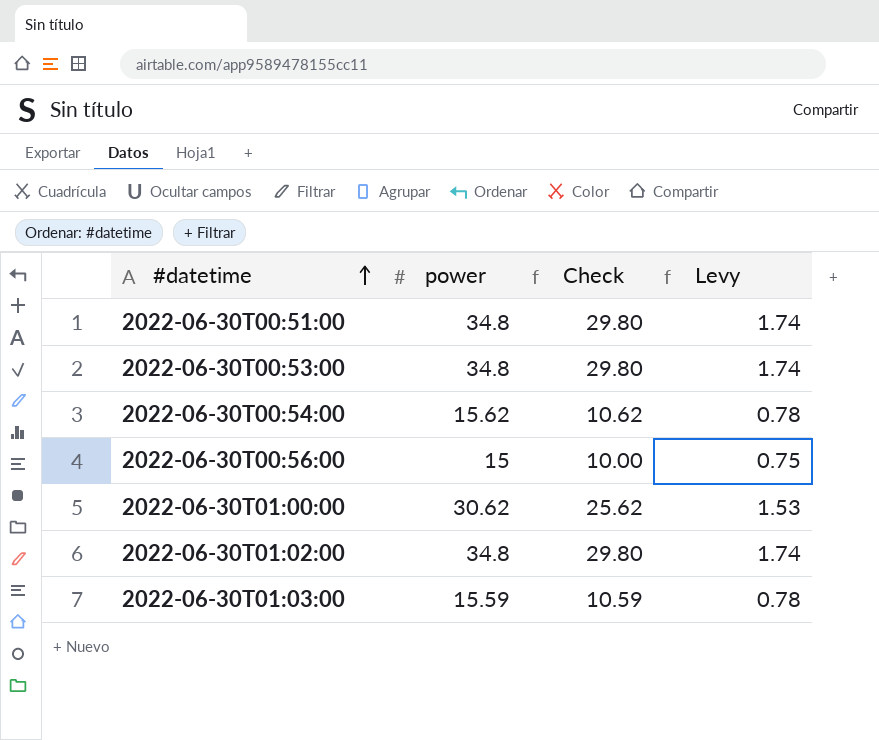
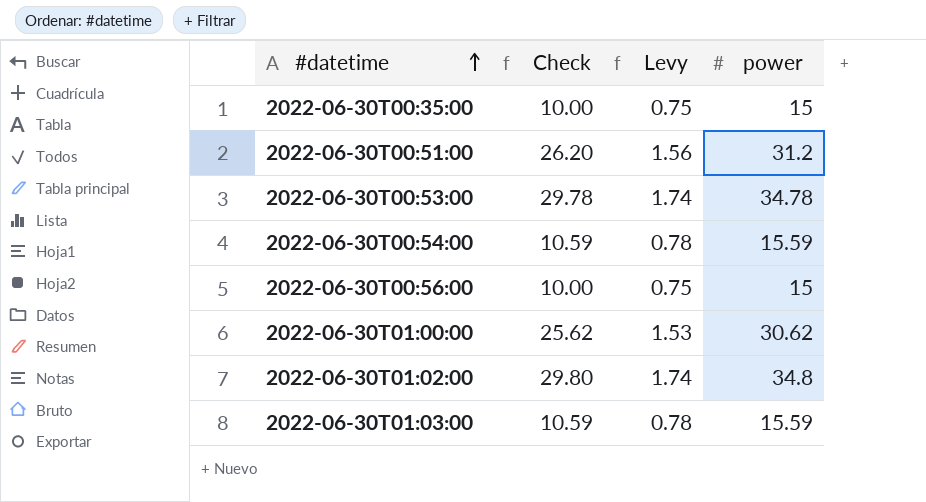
column power | position: 2 -> 4
row 2022-06-30T00:35:00: none -> 10.00 | 0.75 | 15
2022-06-30T00:51:00 | Check: 29.80 -> 26.20
2022-06-30T00:51:00 | Levy: 1.74 -> 1.56
2022-06-30T00:51:00 | power: 34.8 -> 31.2
2022-06-30T00:53:00 | Check: 29.80 -> 29.78
2022-06-30T00:53:00 | power: 34.8 -> 34.78
2022-06-30T00:54:00 | Check: 10.62 -> 10.59
2022-06-30T00:54:00 | power: 15.62 -> 15.59

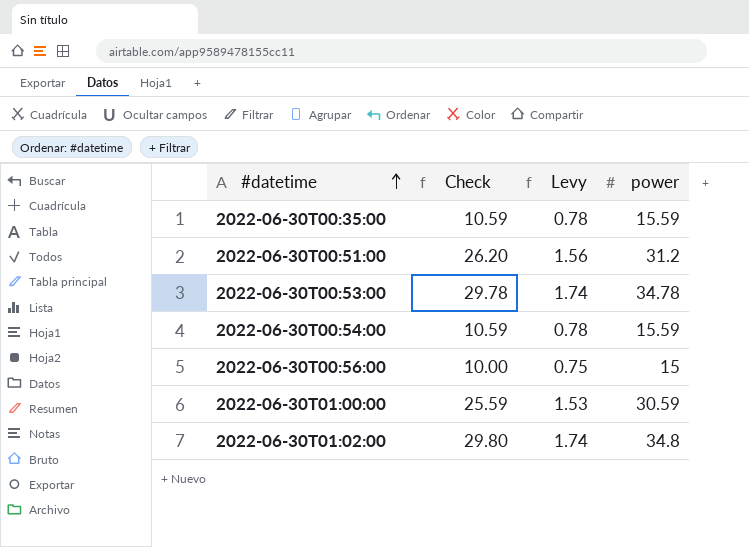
row 2022-06-30T01:03:00: 10.59 | 0.78 | 15.59 -> none
2022-06-30T00:35:00 | Check: 10.00 -> 10.59
2022-06-30T00:35:00 | Levy: 0.75 -> 0.78
2022-06-30T00:35:00 | power: 15 -> 15.59
2022-06-30T01:00:00 | Check: 25.62 -> 25.59
2022-06-30T01:00:00 | power: 30.62 -> 30.59

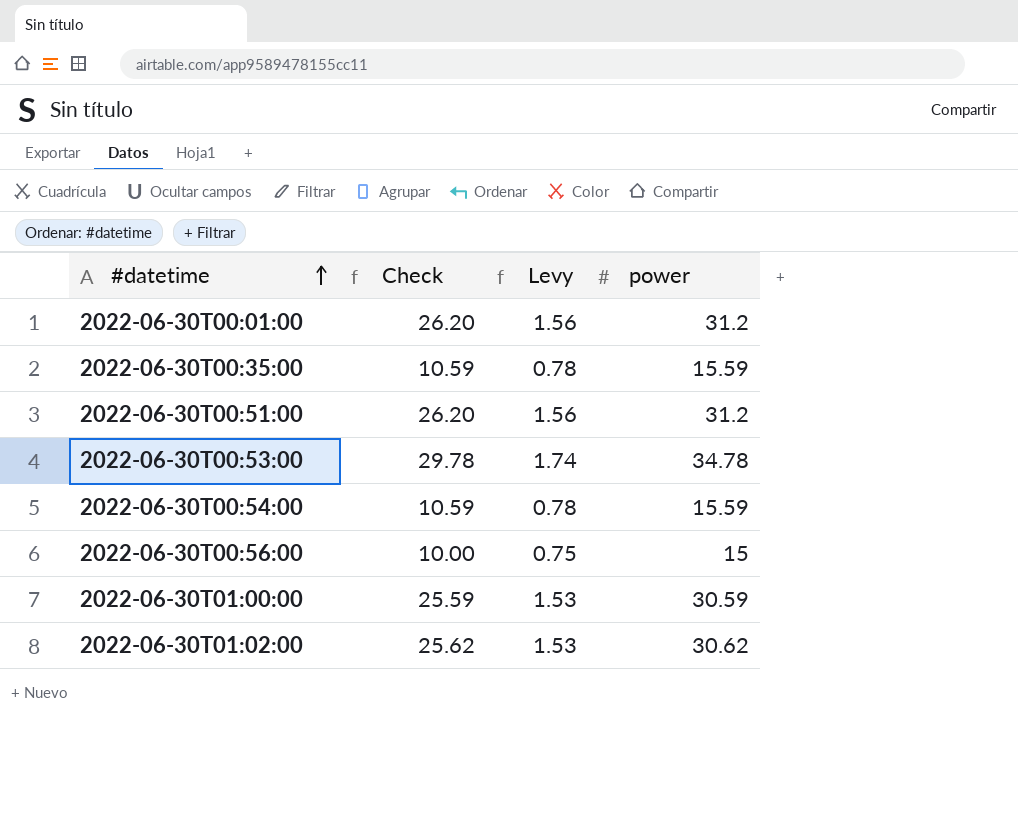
row 2022-06-30T00:01:00: none -> 26.20 | 1.56 | 31.2
2022-06-30T01:02:00 | Check: 29.80 -> 25.62
2022-06-30T01:02:00 | Levy: 1.74 -> 1.53
2022-06-30T01:02:00 | power: 34.8 -> 30.62

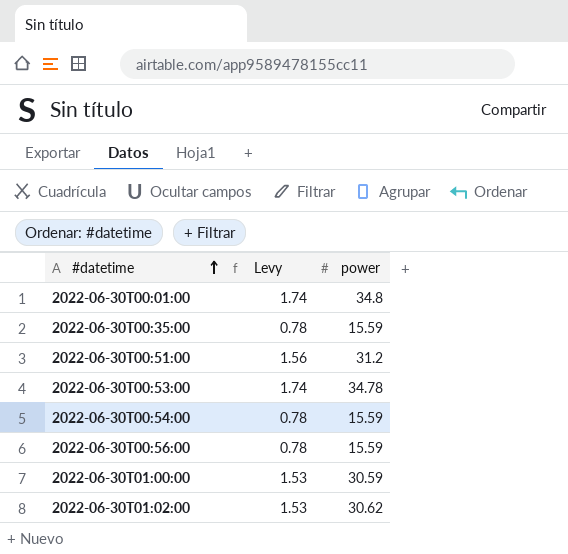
column Check | formula: [power] - 5 -> none
2022-06-30T00:01:00 | Levy: 1.56 -> 1.74
2022-06-30T00:01:00 | power: 31.2 -> 34.8
2022-06-30T00:56:00 | Levy: 0.75 -> 0.78
2022-06-30T00:56:00 | power: 15 -> 15.59

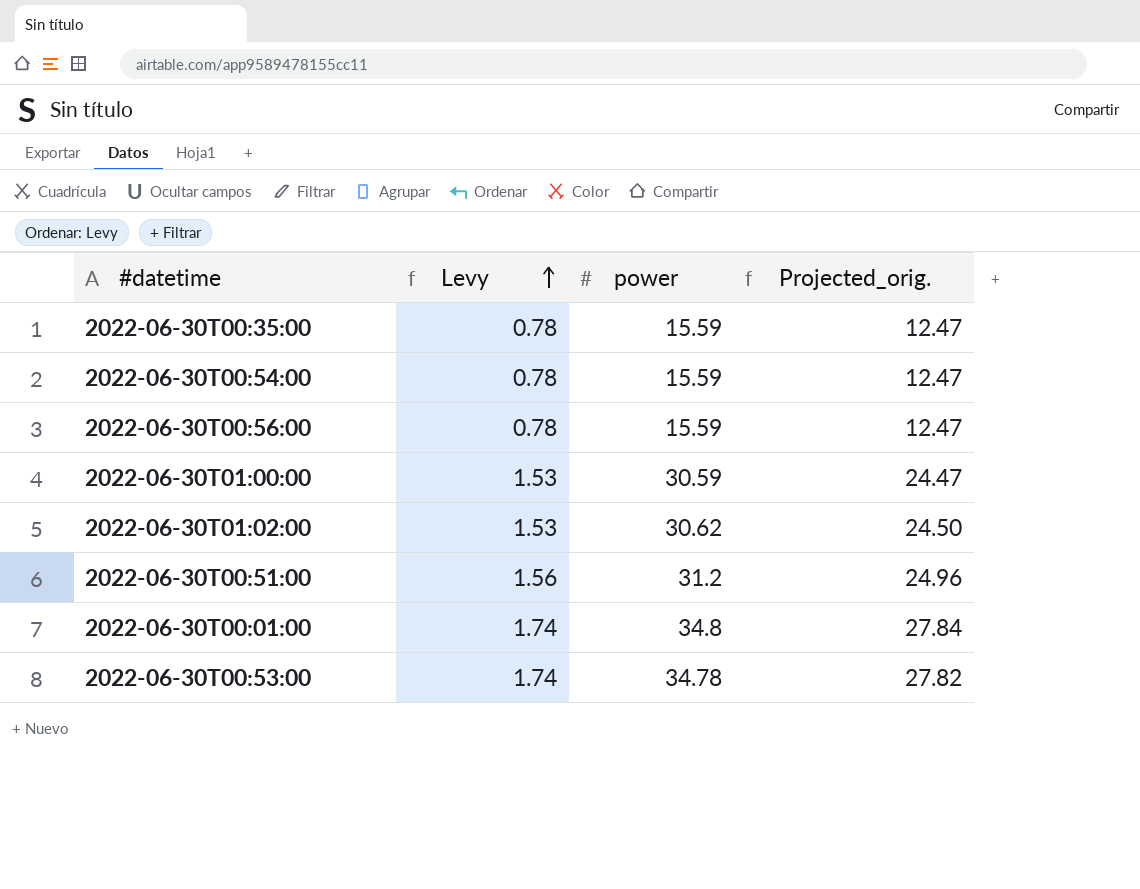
row order: #datetime ascending -> Levy ascending
column Projected_orig. | formula: none -> [power] * 0.8

